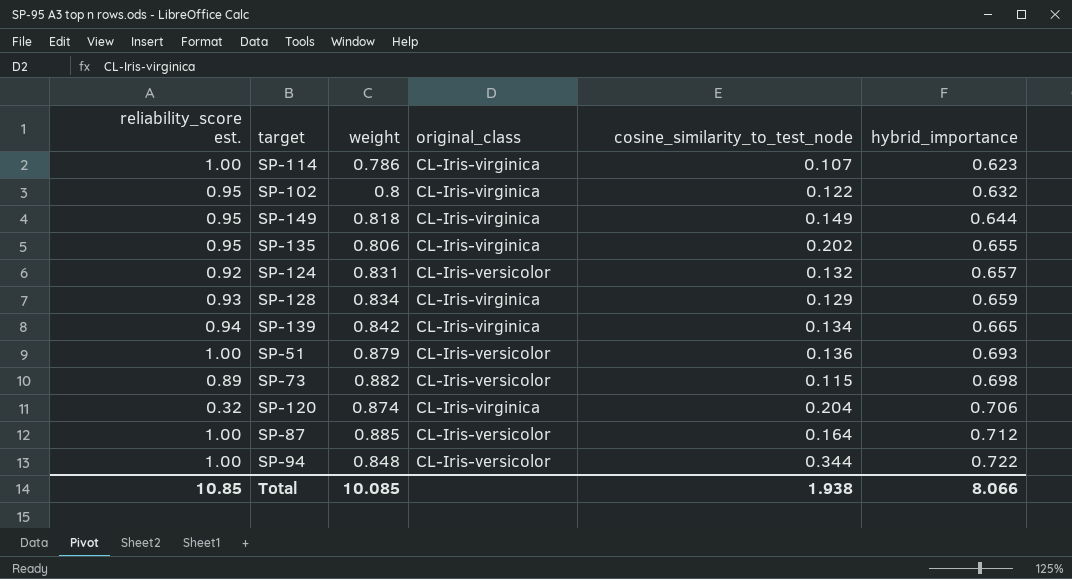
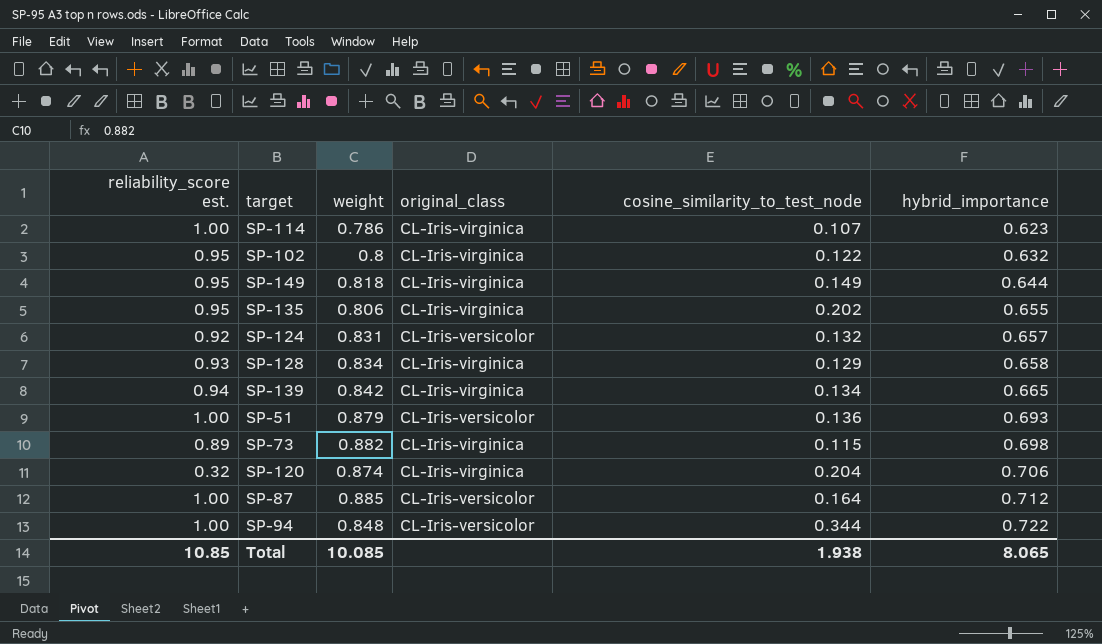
SP-128 | hybrid_importance: 0.659 -> 0.658
SP-73 | original_class: CL-Iris-versicolor -> CL-Iris-virginica
Total | hybrid_importance: 8.066 -> 8.065

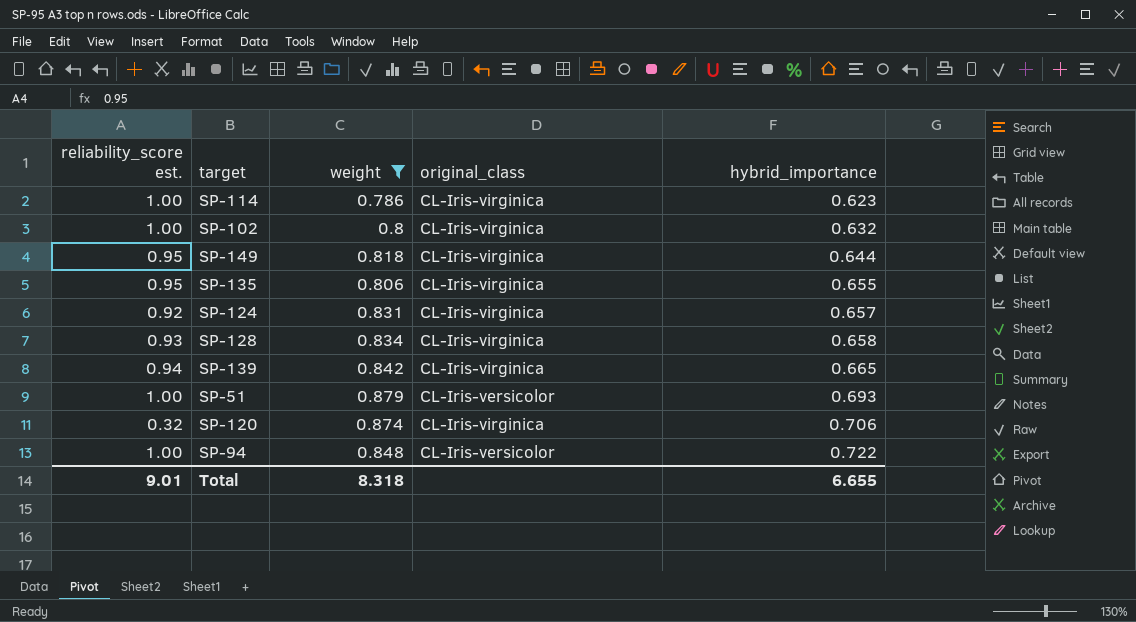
filter: none -> weight <= 0.879
column cosine_similarity_to_test_node | position: 5 -> none
SP-102 | reliability_score est.: 0.95 -> 1.00
SP-124 | original_class: CL-Iris-versicolor -> CL-Iris-virginica
Total | reliability_score est.: 10.85 -> 9.01
Total | weight: 10.085 -> 8.318
Total | hybrid_importance: 8.065 -> 6.655

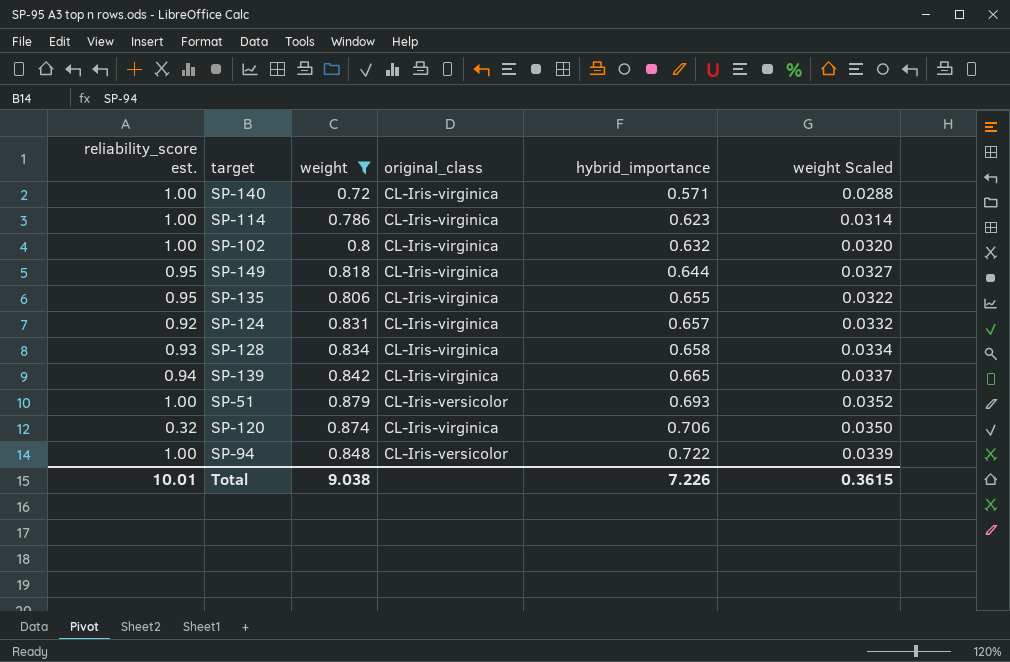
column weight Scaled | formula: none -> [weight] * 0.04
row SP-140: none -> 1.00 | 0.72 | CL-Iris-virginica | 0.571 | 0.0288
Total | reliability_score est.: 9.01 -> 10.01
Total | weight: 8.318 -> 9.038
Total | hybrid_importance: 6.655 -> 7.226

